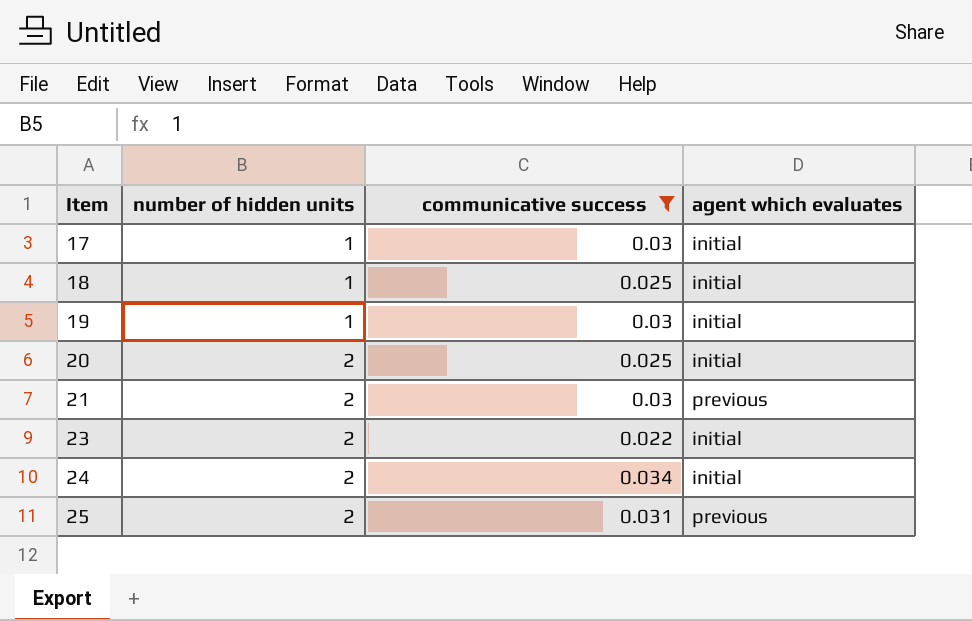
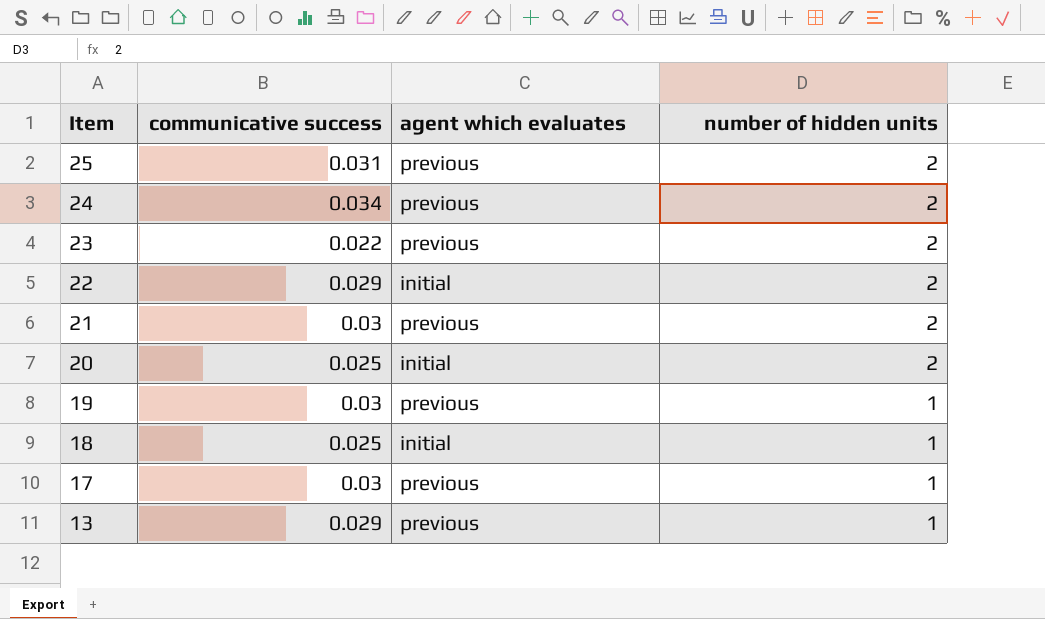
filter: communicative success != 0.029 -> none
row order: Item ascending -> Item descending
column number of hidden units | position: 2 -> 4
24 | agent which evaluates: initial -> previous
23 | agent which evaluates: initial -> previous
19 | agent which evaluates: initial -> previous
17 | agent which evaluates: initial -> previous

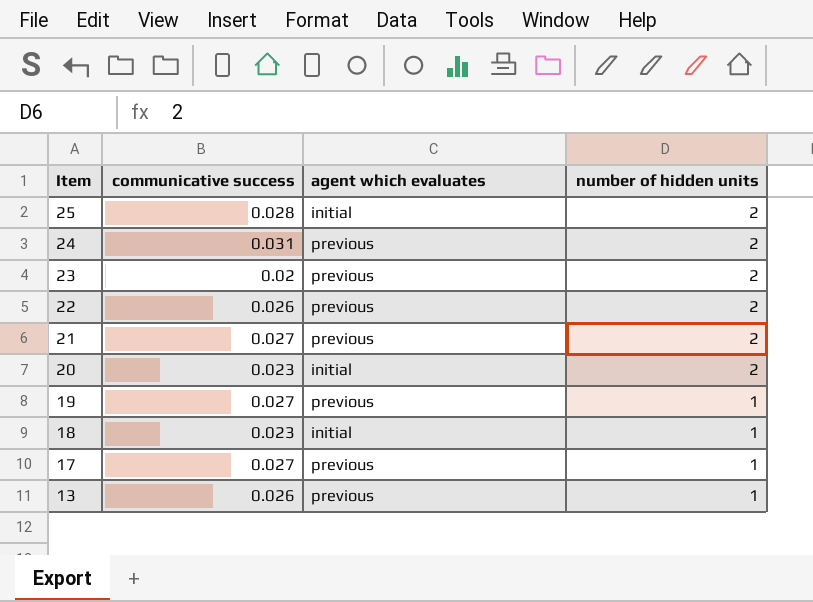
25 | communicative success: 0.031 -> 0.028
25 | agent which evaluates: previous -> initial
24 | communicative success: 0.034 -> 0.031
23 | communicative success: 0.022 -> 0.02
22 | communicative success: 0.029 -> 0.026
22 | agent which evaluates: initial -> previous
21 | communicative success: 0.03 -> 0.027
20 | communicative success: 0.025 -> 0.023
19 | communicative success: 0.03 -> 0.027
18 | communicative success: 0.025 -> 0.023
17 | communicative success: 0.03 -> 0.027
13 | communicative success: 0.029 -> 0.026

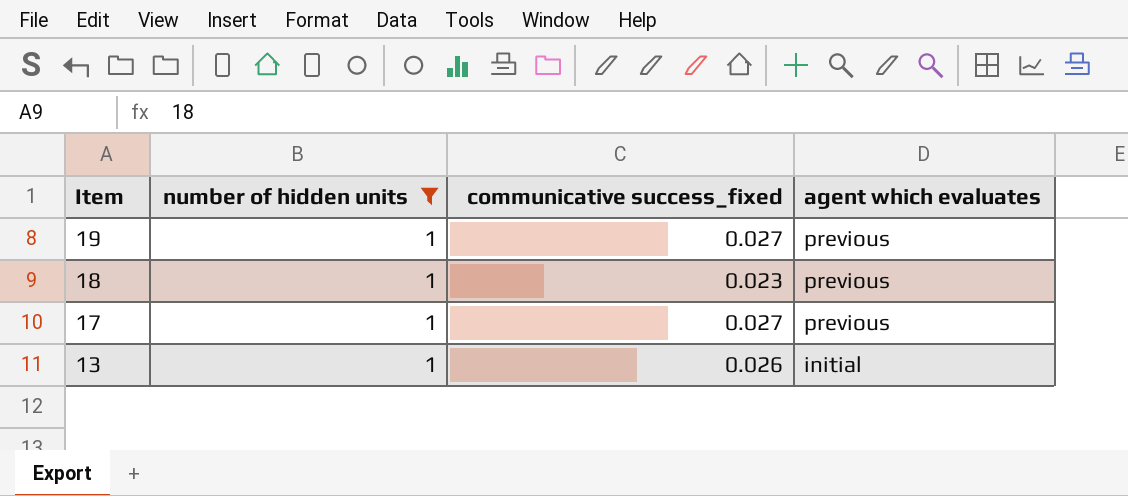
filter: none -> number of hidden units = 1
column number of hidden units | position: 4 -> 2
column name: communicative success -> communicative success_fixed
18 | agent which evaluates: initial -> previous
13 | agent which evaluates: previous -> initial

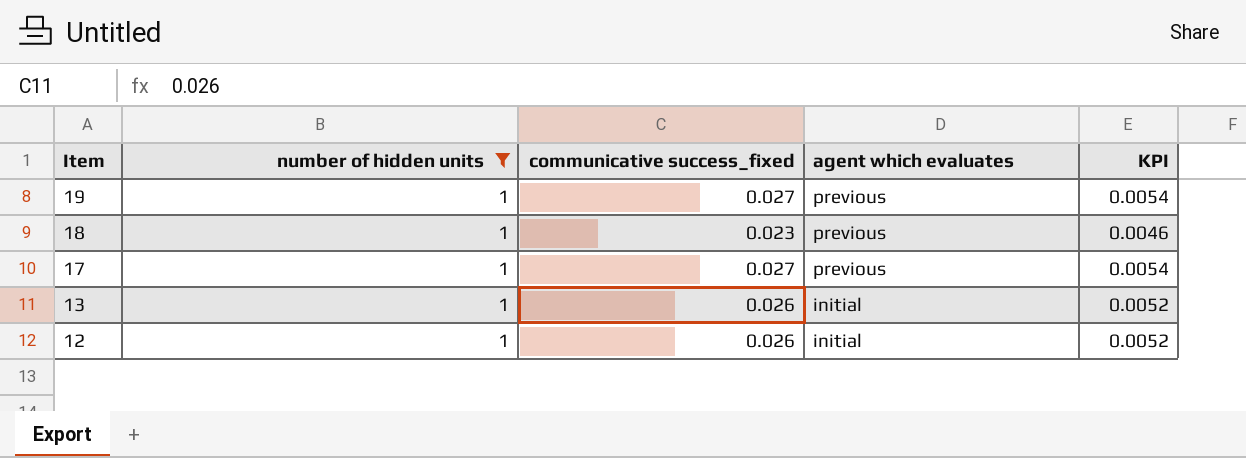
column KPI | formula: none -> [communicative success_fixed] * 0.2
row 12: none -> 1 | 0.026 | initial | 0.0052

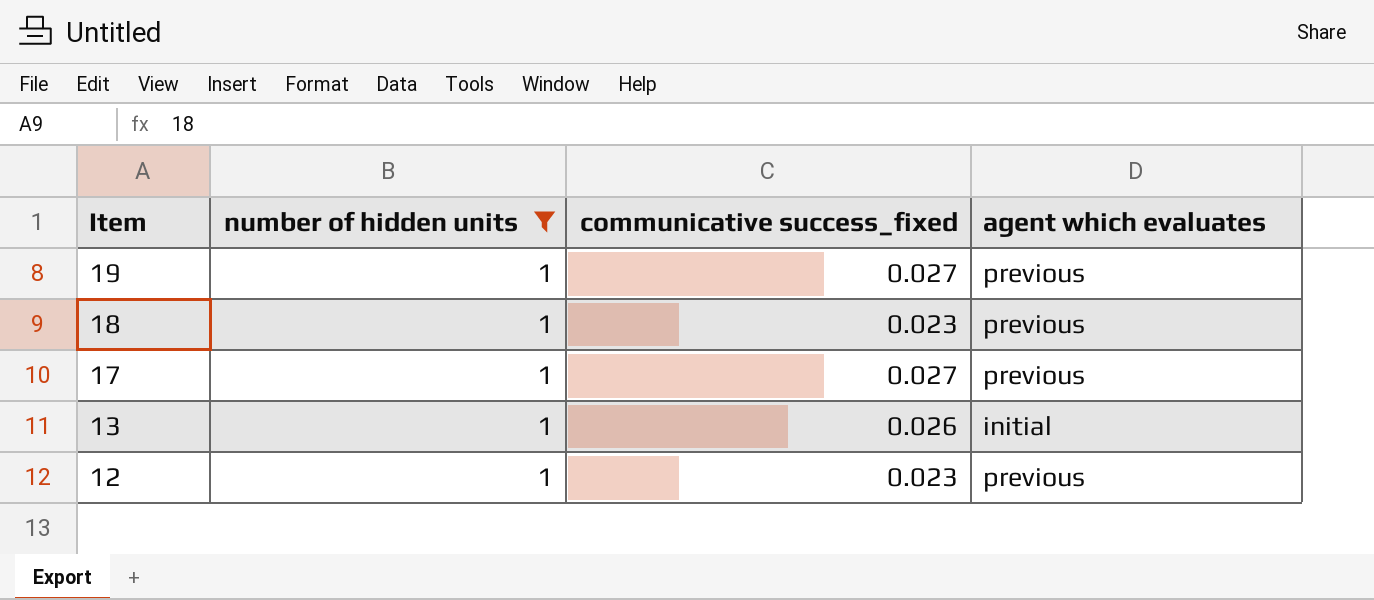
column KPI | formula: [communicative success_fixed] * 0.2 -> none
12 | communicative success_fixed: 0.026 -> 0.023
12 | agent which evaluates: initial -> previous

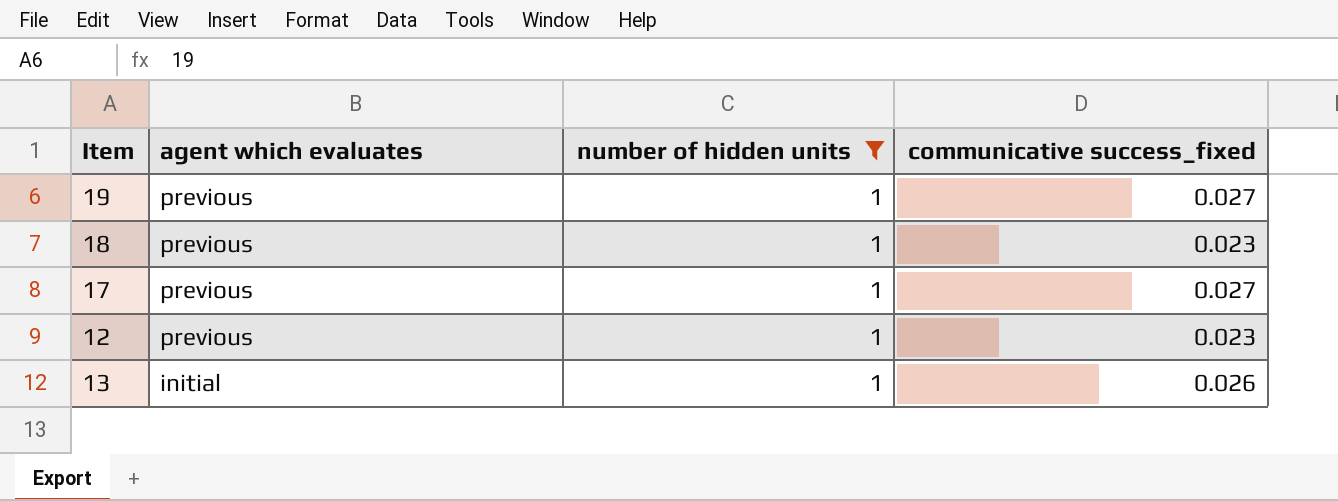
row order: Item descending -> agent which evaluates descending
column agent which evaluates | position: 4 -> 2

